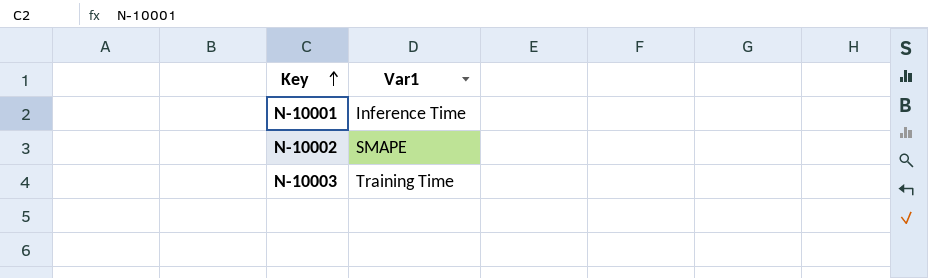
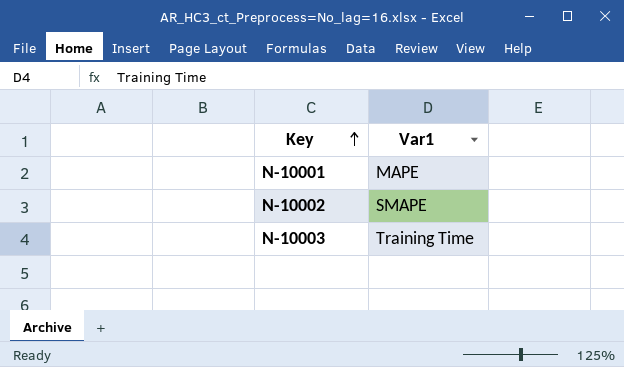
N-10001 | Var1: Inference Time -> MAPE

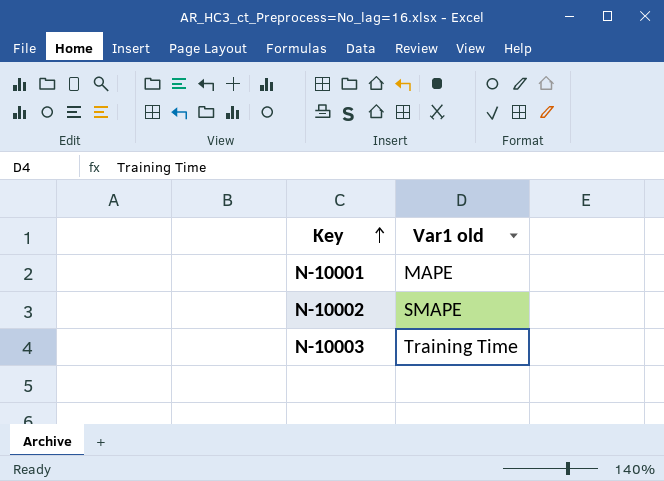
column name: Var1 -> Var1 old

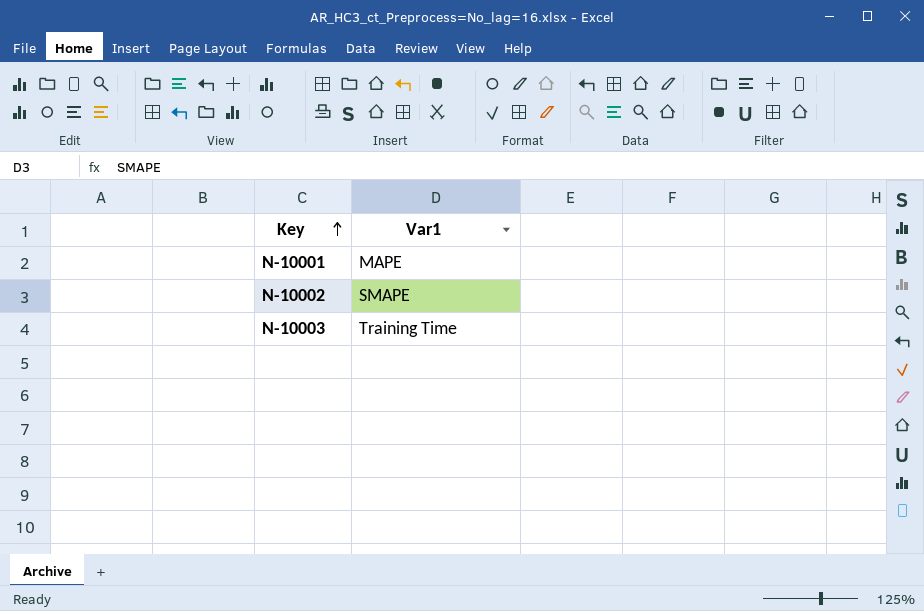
column name: Var1 old -> Var1

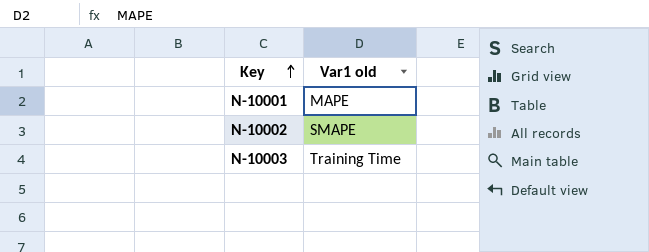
column name: Var1 -> Var1 old

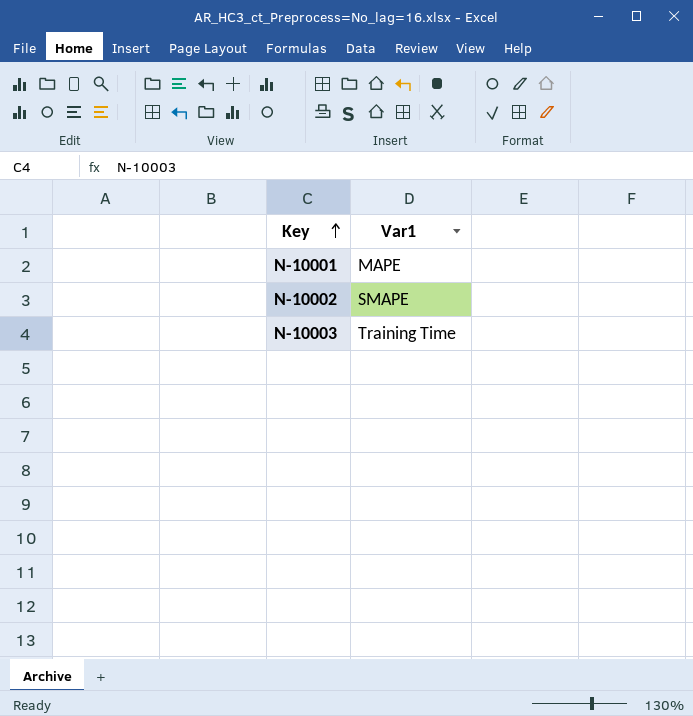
column name: Var1 old -> Var1

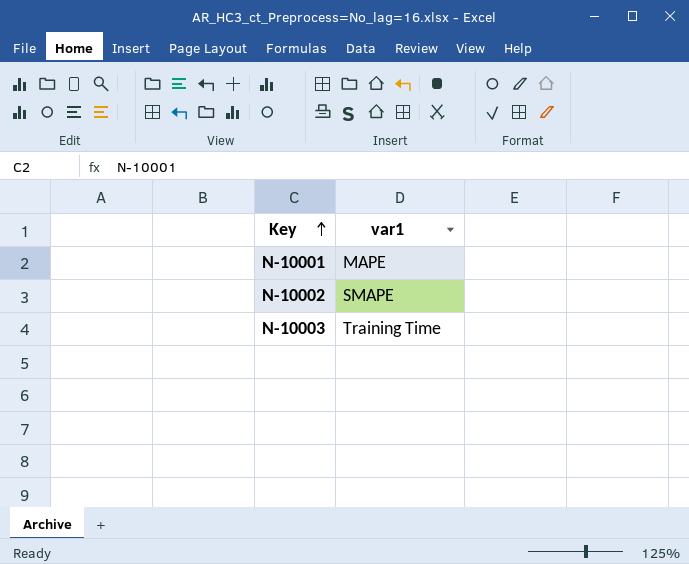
column name: Var1 -> var1

